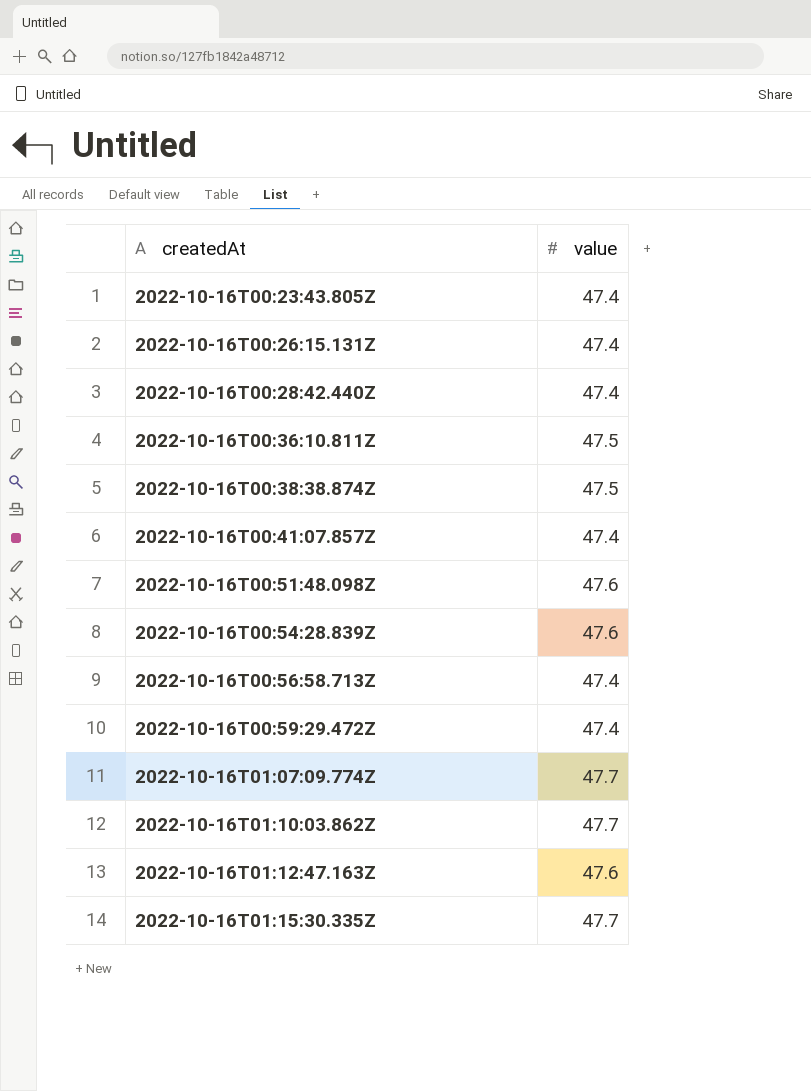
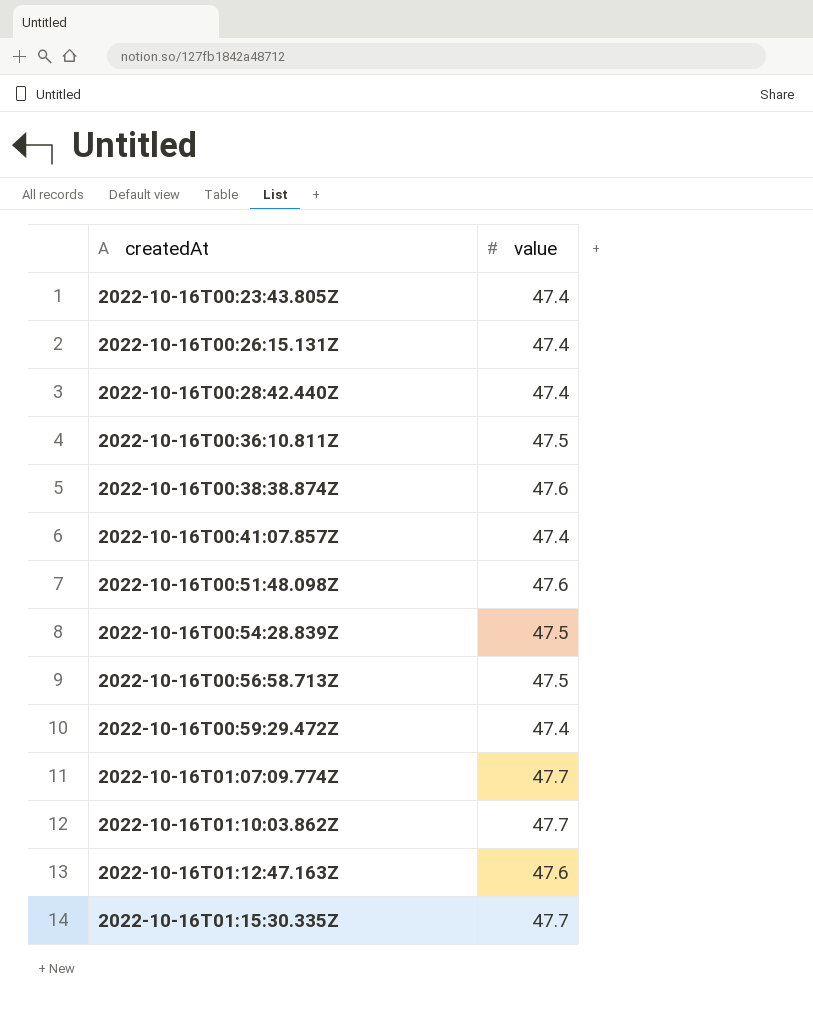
2022-10-16T00:38:38.874Z | value: 47.5 -> 47.6
2022-10-16T00:54:28.839Z | value: 47.6 -> 47.5
2022-10-16T00:56:58.713Z | value: 47.4 -> 47.5

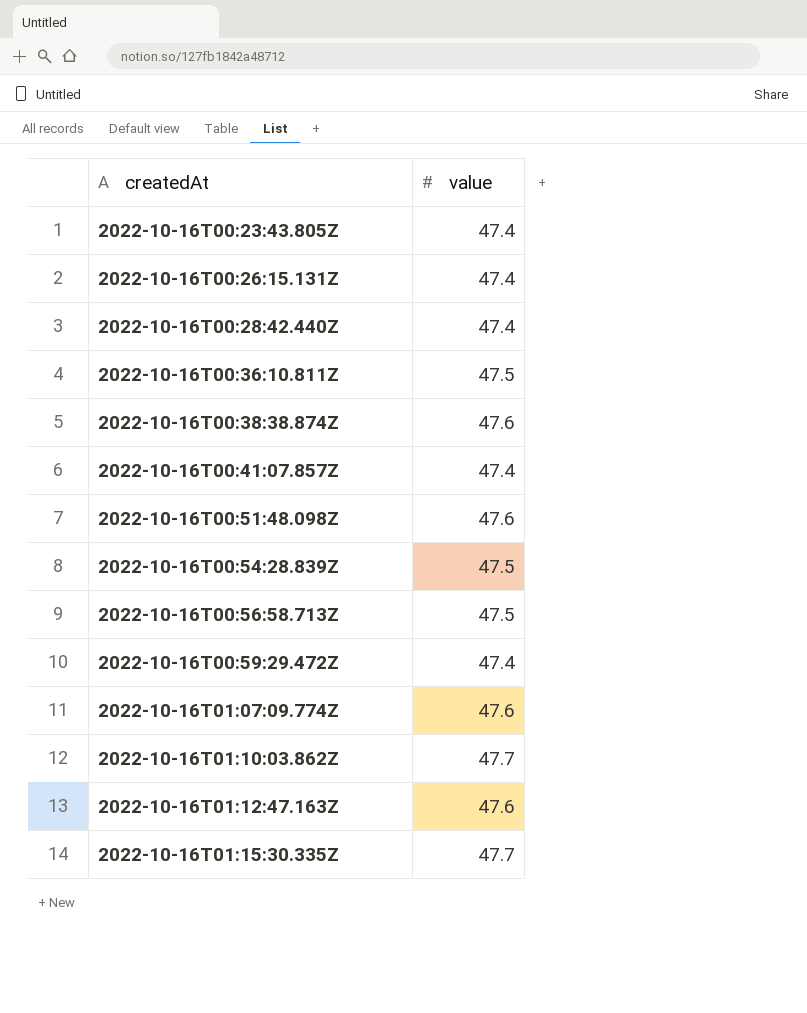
2022-10-16T01:07:09.774Z | value: 47.7 -> 47.6

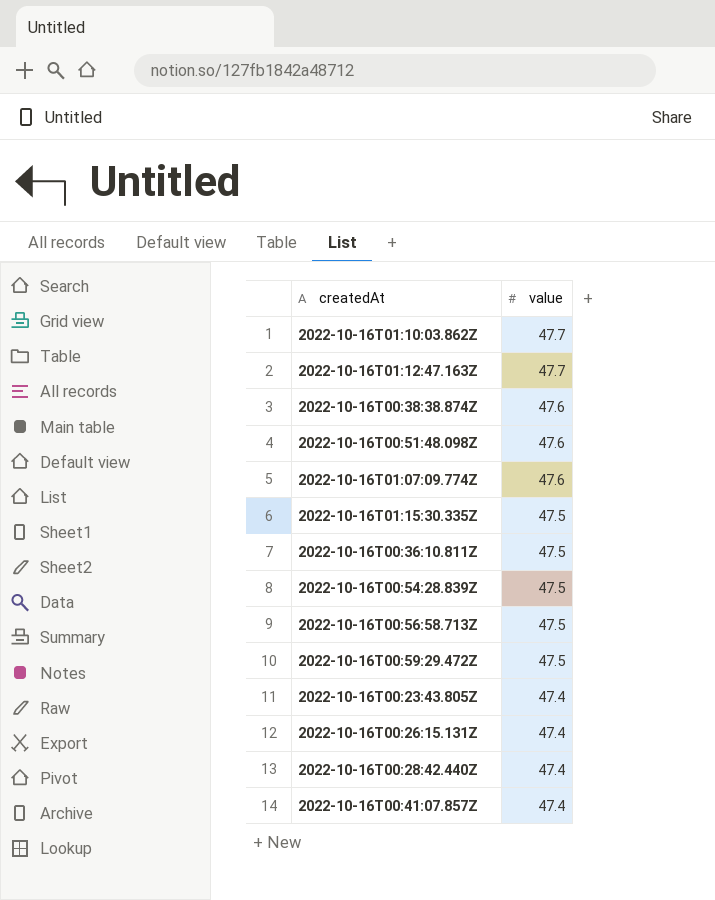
row order: createdAt ascending -> value descending
2022-10-16T01:12:47.163Z | value: 47.6 -> 47.7
2022-10-16T01:15:30.335Z | value: 47.7 -> 47.5
2022-10-16T00:59:29.472Z | value: 47.4 -> 47.5

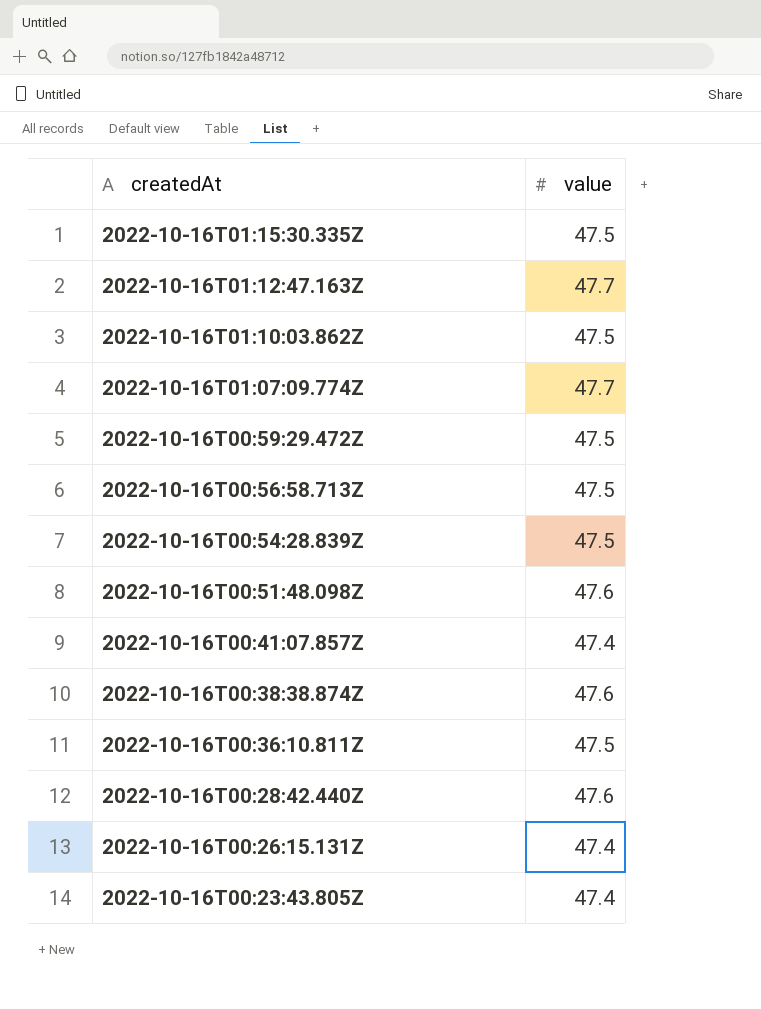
row order: value descending -> createdAt descending
2022-10-16T01:10:03.862Z | value: 47.7 -> 47.5
2022-10-16T01:07:09.774Z | value: 47.6 -> 47.7
2022-10-16T00:28:42.440Z | value: 47.4 -> 47.6

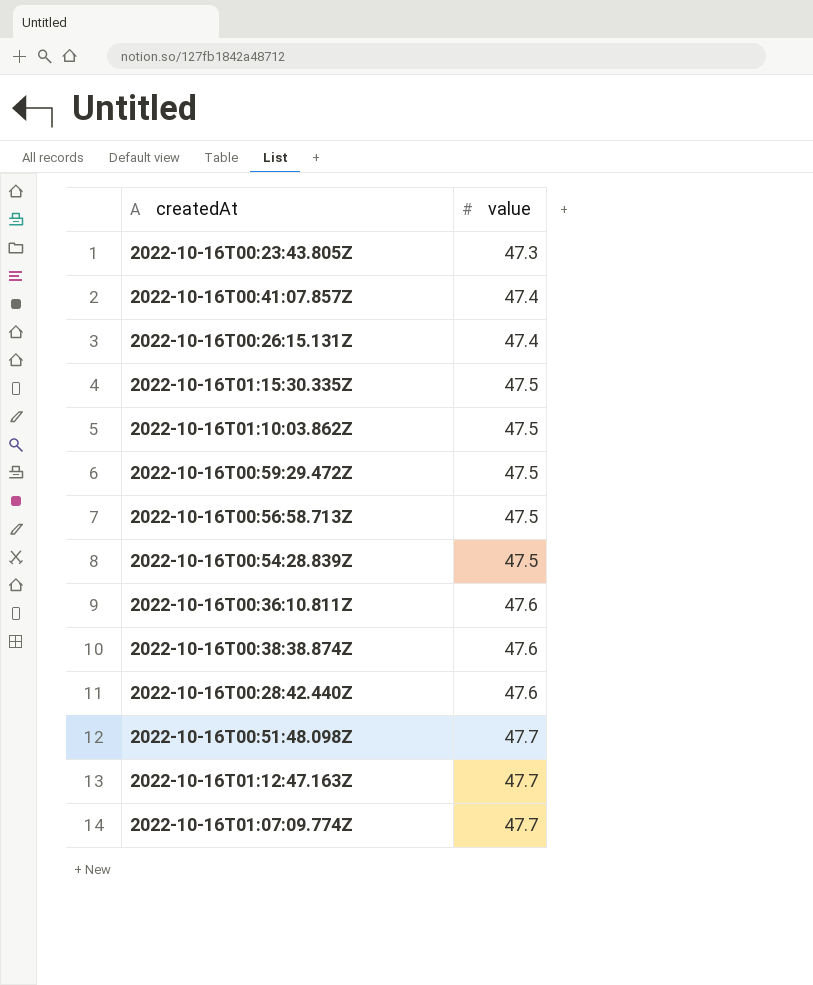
row order: createdAt descending -> value ascending
2022-10-16T00:23:43.805Z | value: 47.4 -> 47.3
2022-10-16T00:36:10.811Z | value: 47.5 -> 47.6
2022-10-16T00:51:48.098Z | value: 47.6 -> 47.7

